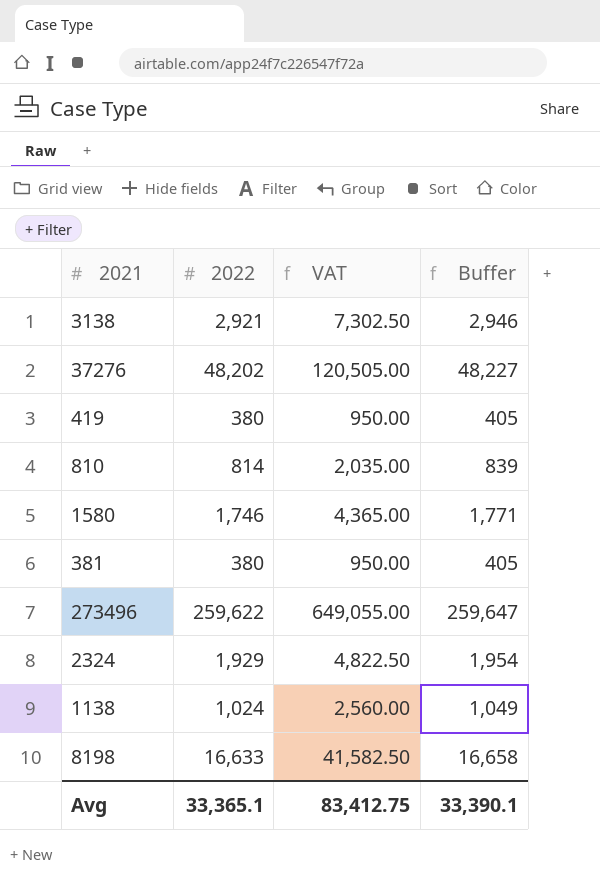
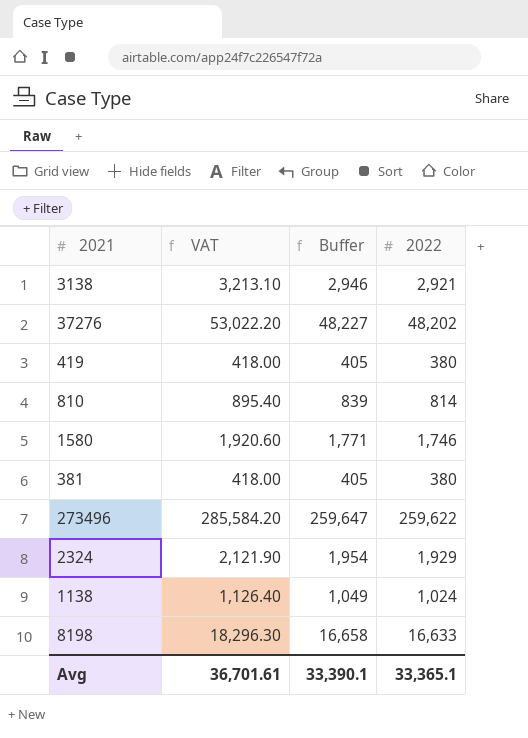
column VAT | formula: [2022] * 2.5 -> [2022] * 1.1
column 2022 | position: 2 -> 4
Avg | VAT: 83,412.75 -> 36,701.61

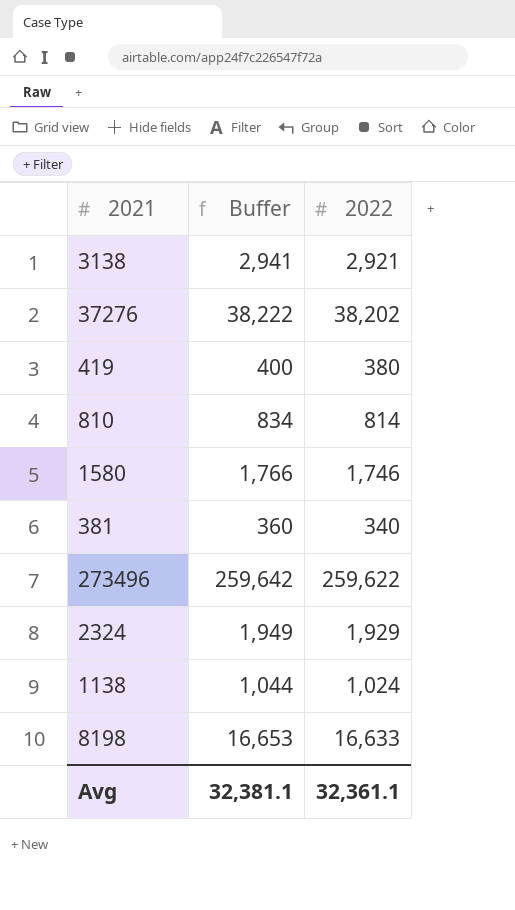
column VAT | formula: [2022] * 1.1 -> none
column Buffer | formula: [2022] + 25 -> [2022] + 20
37276 | 2022: 48,202 -> 38,202
381 | 2022: 380 -> 340
Avg | Buffer: 33,390.1 -> 32,381.1
Avg | 2022: 33,365.1 -> 32,361.1

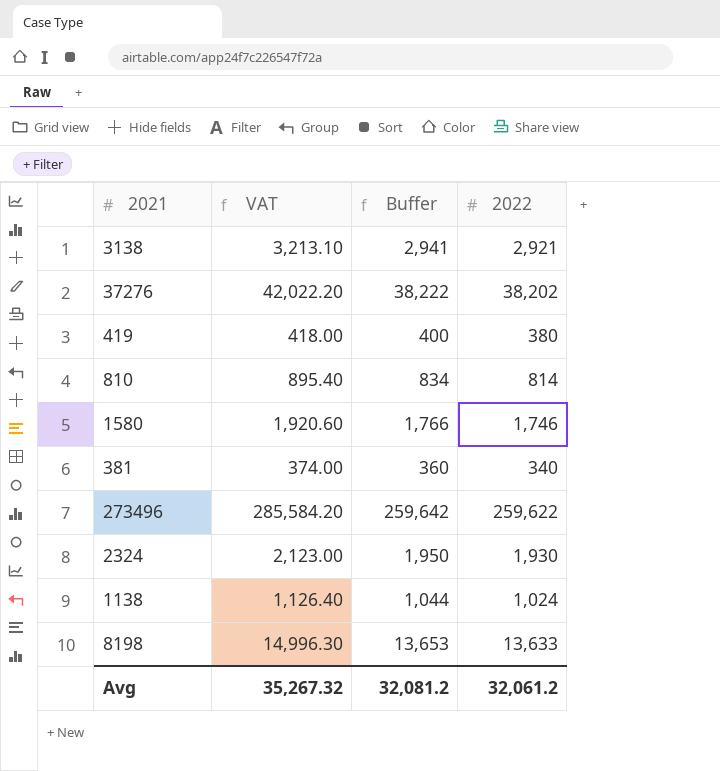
column VAT | formula: none -> [2022] * 1.1
2324 | Buffer: 1,949 -> 1,950
2324 | 2022: 1,929 -> 1,930
8198 | Buffer: 16,653 -> 13,653
8198 | 2022: 16,633 -> 13,633
Avg | Buffer: 32,381.1 -> 32,081.2
Avg | 2022: 32,361.1 -> 32,061.2

